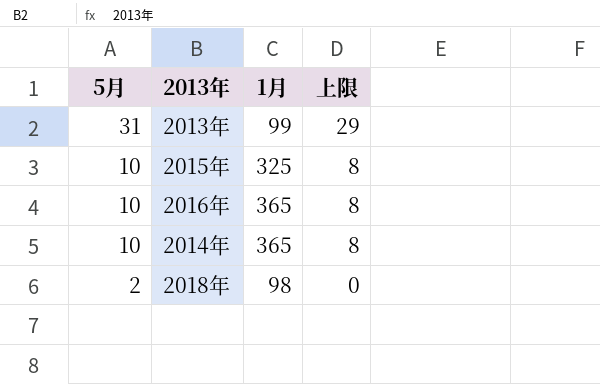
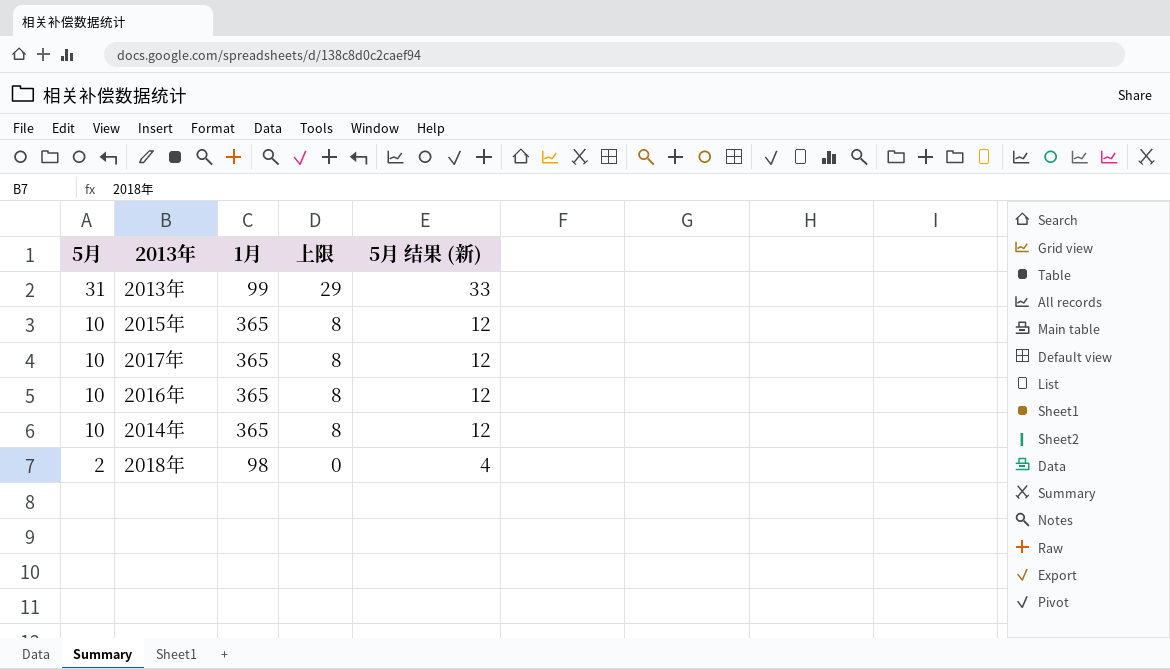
column 5月 结果 (新) | formula: none -> [5月] + 2
2015年 | 1月: 325 -> 365
row 2017年: none -> 10 | 365 | 8 | 12

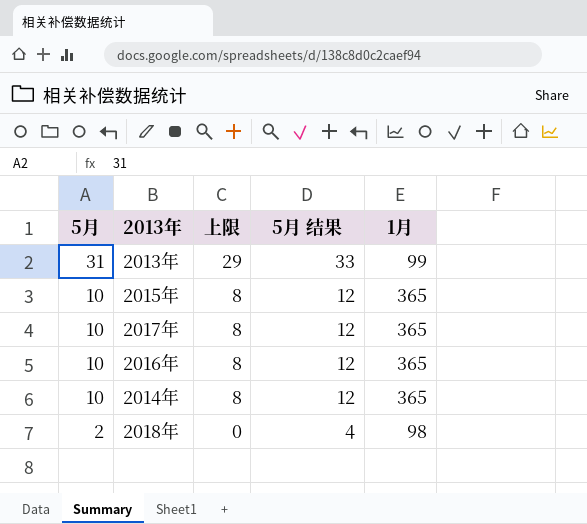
column name: 5月 结果 (新) -> 5月 结果
column 1月 | position: 3 -> 5

